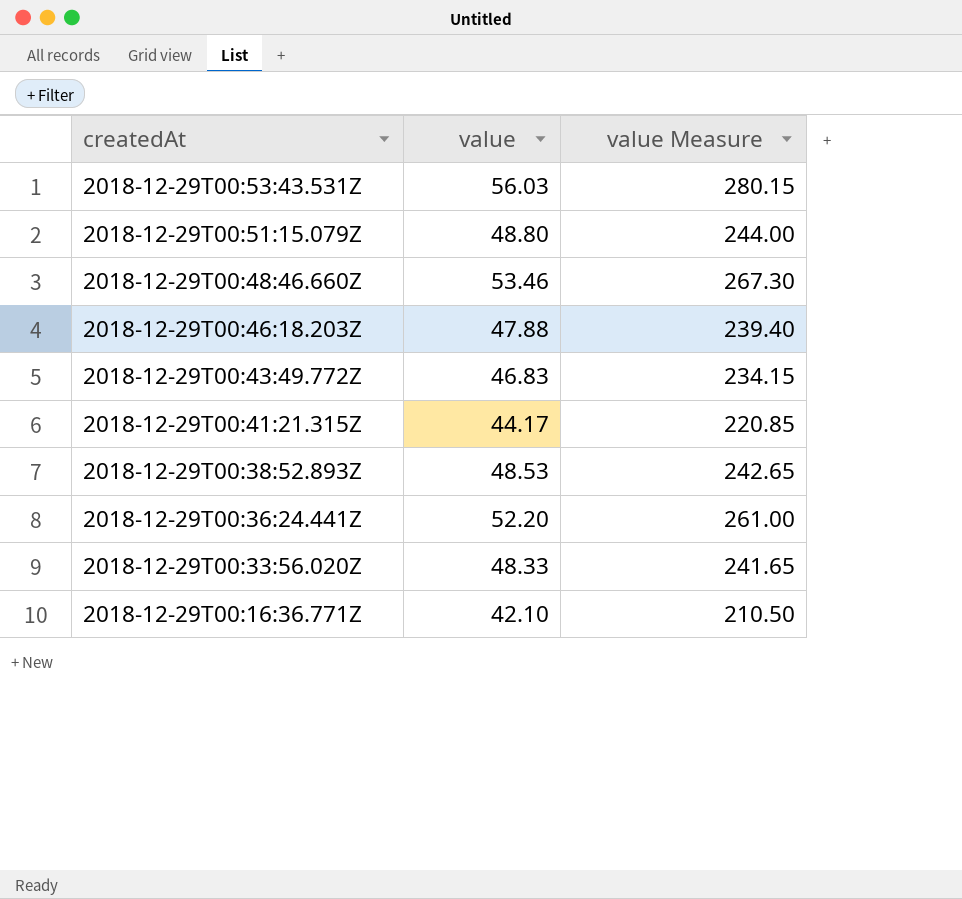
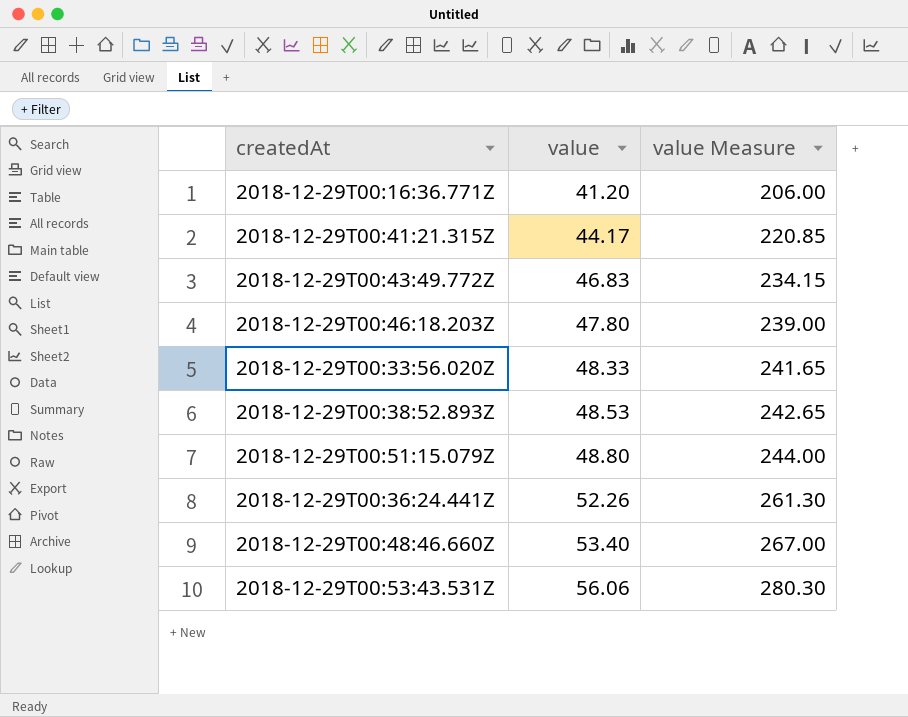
row order: createdAt descending -> value ascending
2018-12-29T00:16:36.771Z | value: 42.10 -> 41.20
2018-12-29T00:16:36.771Z | value Measure: 210.50 -> 206.00
2018-12-29T00:46:18.203Z | value: 47.88 -> 47.80
2018-12-29T00:46:18.203Z | value Measure: 239.40 -> 239.00
2018-12-29T00:36:24.441Z | value: 52.20 -> 52.26
2018-12-29T00:36:24.441Z | value Measure: 261.00 -> 261.30
2018-12-29T00:48:46.660Z | value: 53.46 -> 53.40
2018-12-29T00:48:46.660Z | value Measure: 267.30 -> 267.00
2018-12-29T00:53:43.531Z | value: 56.03 -> 56.06
2018-12-29T00:53:43.531Z | value Measure: 280.15 -> 280.30

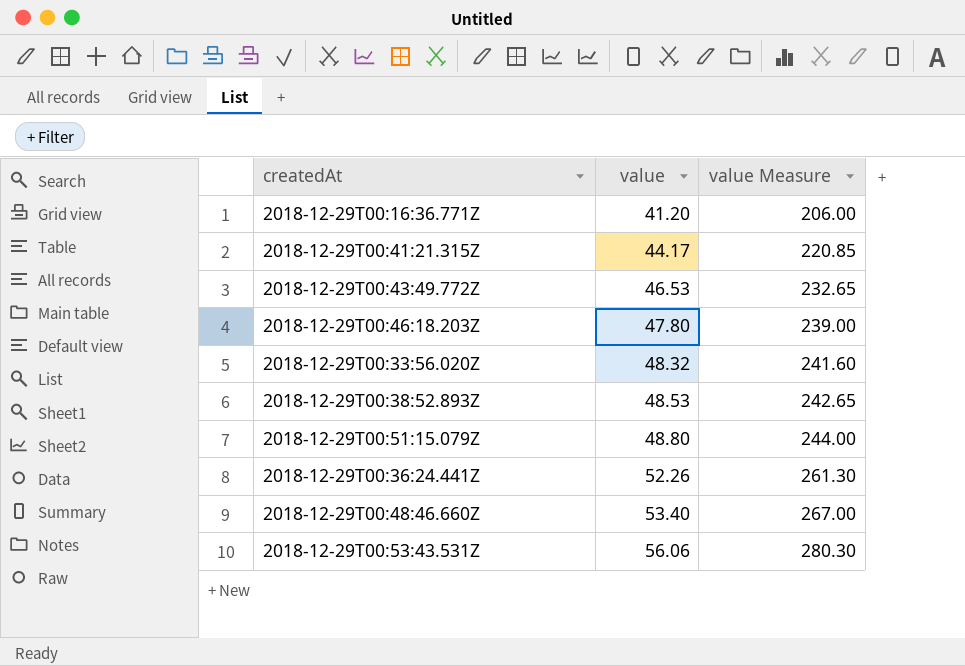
2018-12-29T00:43:49.772Z | value: 46.83 -> 46.53
2018-12-29T00:43:49.772Z | value Measure: 234.15 -> 232.65
2018-12-29T00:33:56.020Z | value: 48.33 -> 48.32
2018-12-29T00:33:56.020Z | value Measure: 241.65 -> 241.60

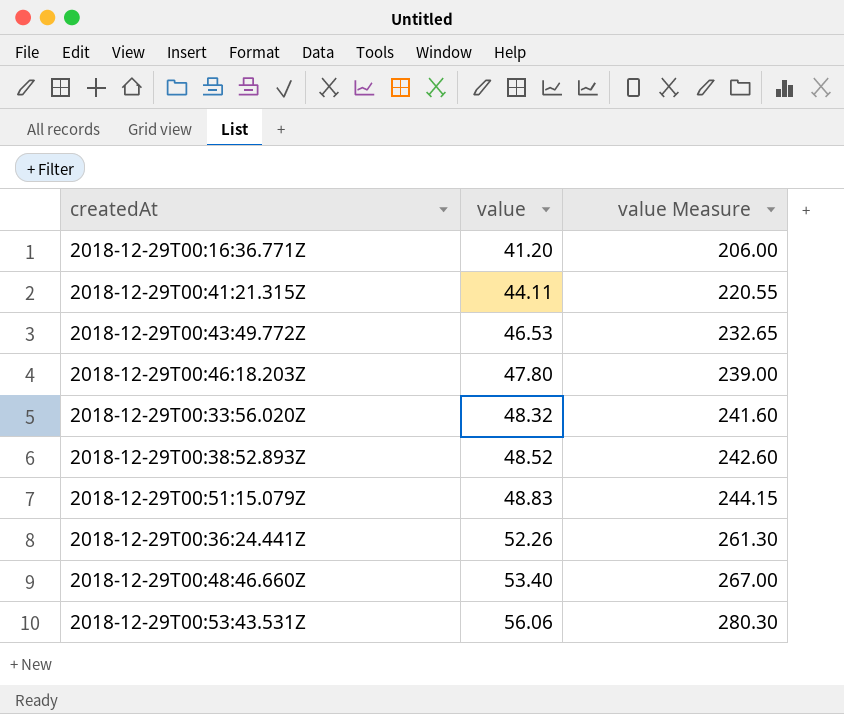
2018-12-29T00:41:21.315Z | value: 44.17 -> 44.11
2018-12-29T00:41:21.315Z | value Measure: 220.85 -> 220.55
2018-12-29T00:38:52.893Z | value: 48.53 -> 48.52
2018-12-29T00:38:52.893Z | value Measure: 242.65 -> 242.60
2018-12-29T00:51:15.079Z | value: 48.80 -> 48.83
2018-12-29T00:51:15.079Z | value Measure: 244.00 -> 244.15

